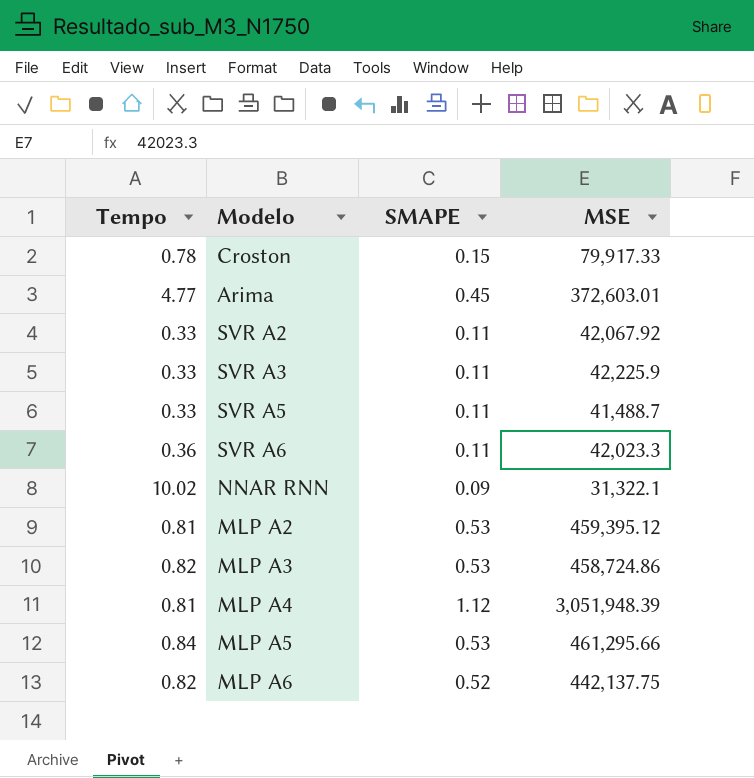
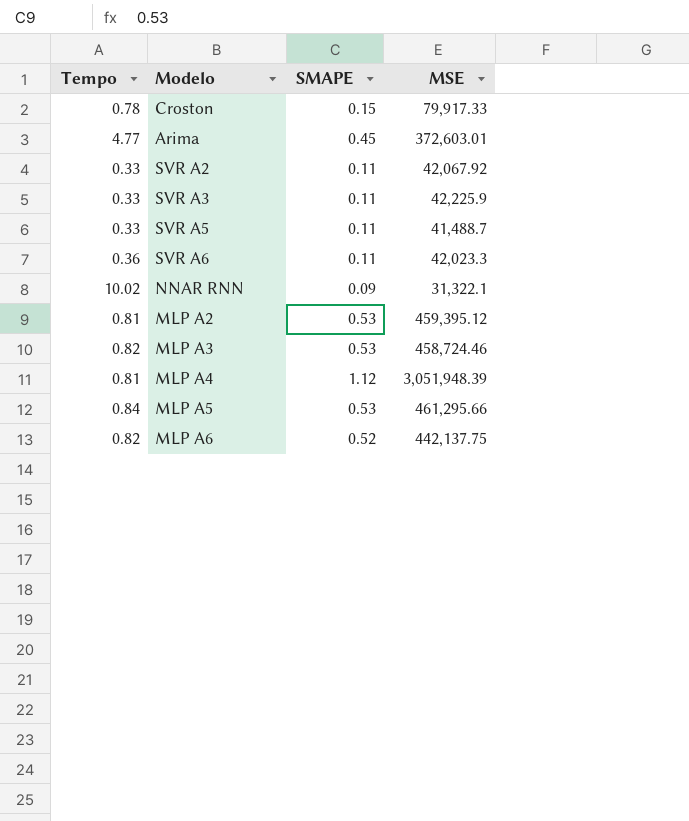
MLP A3 | MSE: 458,724.86 -> 458,724.46

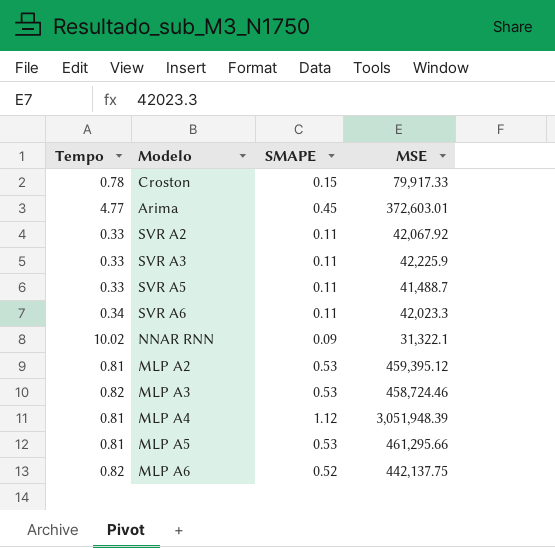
SVR A6 | Tempo: 0.36 -> 0.34
MLP A5 | Tempo: 0.84 -> 0.81

